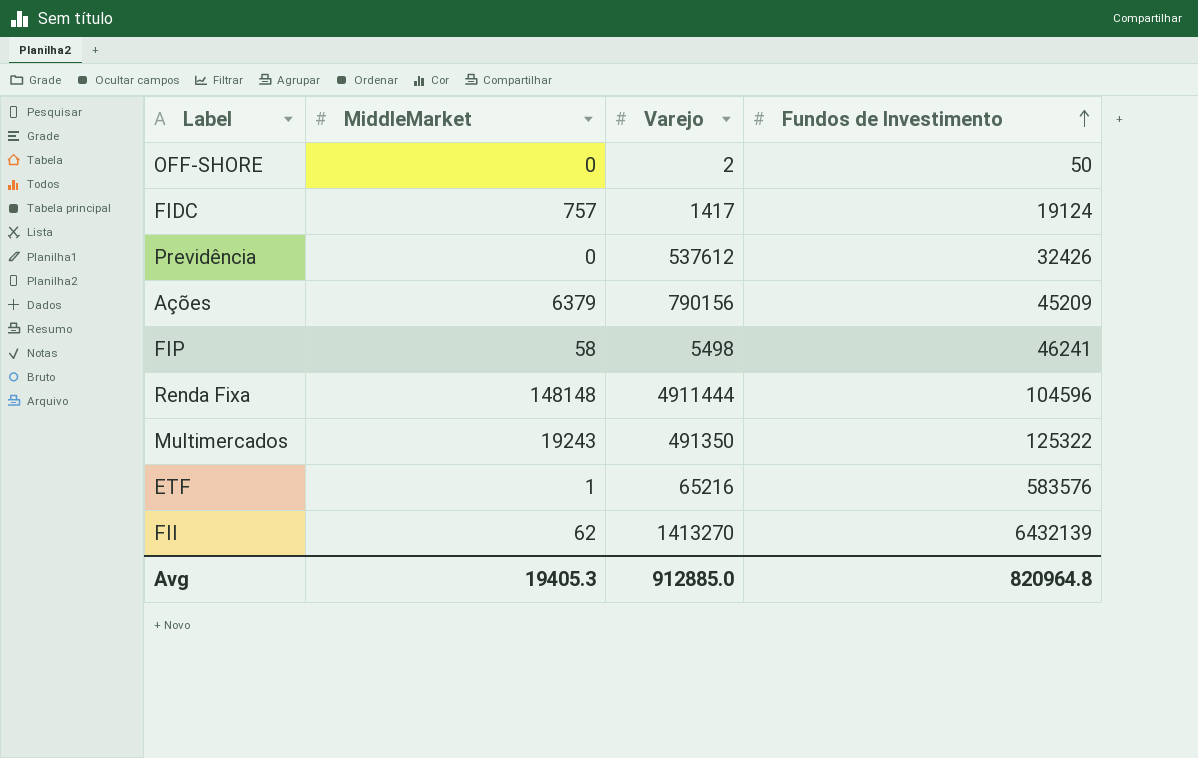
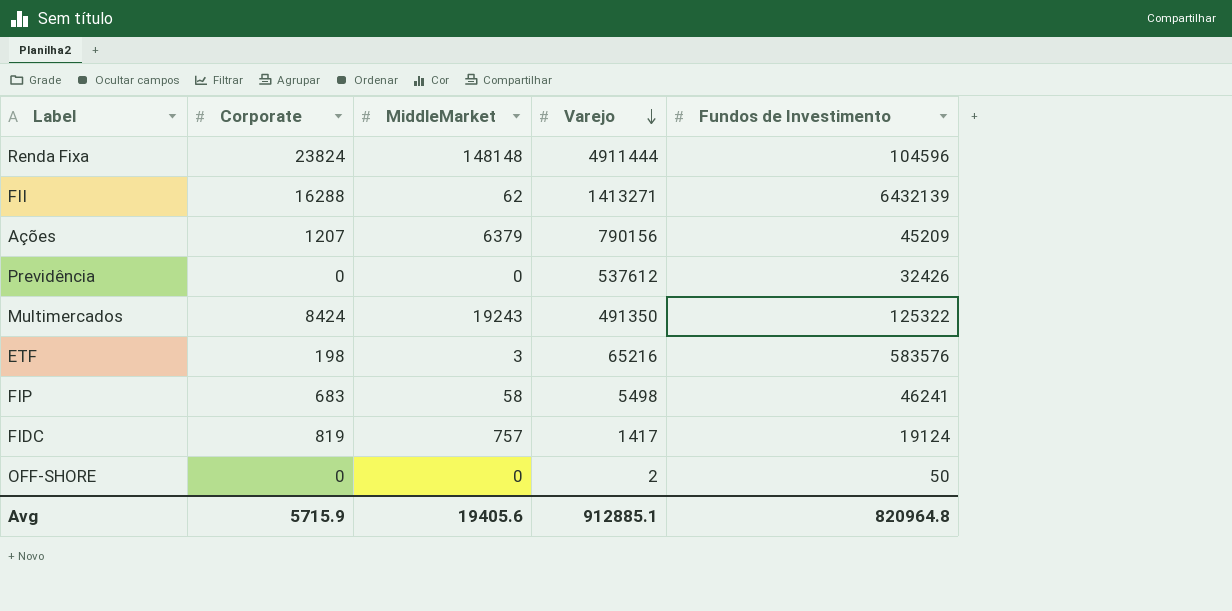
row order: Fundos de Investimento ascending -> Varejo descending
column Corporate | position: none -> 2
FII | Varejo: 1413270 -> 1413271
ETF | MiddleMarket: 1 -> 3
Avg | MiddleMarket: 19405.3 -> 19405.6
Avg | Varejo: 912885.0 -> 912885.1

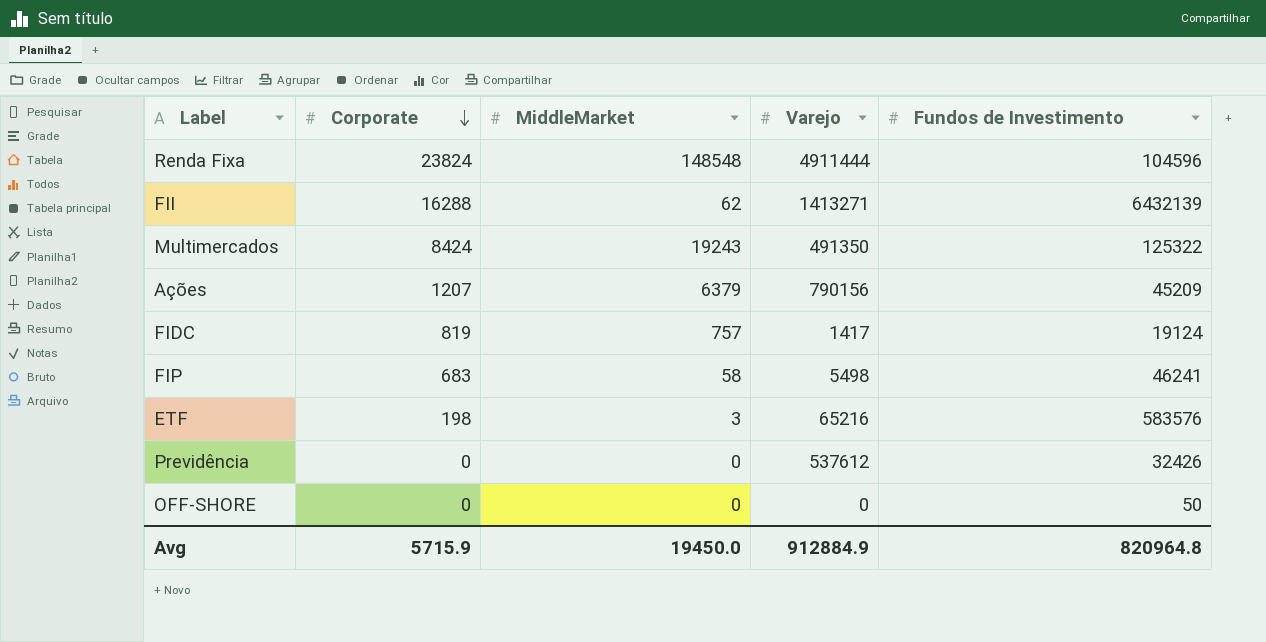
row order: Varejo descending -> Corporate descending
Renda Fixa | MiddleMarket: 148148 -> 148548
OFF-SHORE | Varejo: 2 -> 0
Avg | MiddleMarket: 19405.6 -> 19450.0
Avg | Varejo: 912885.1 -> 912884.9

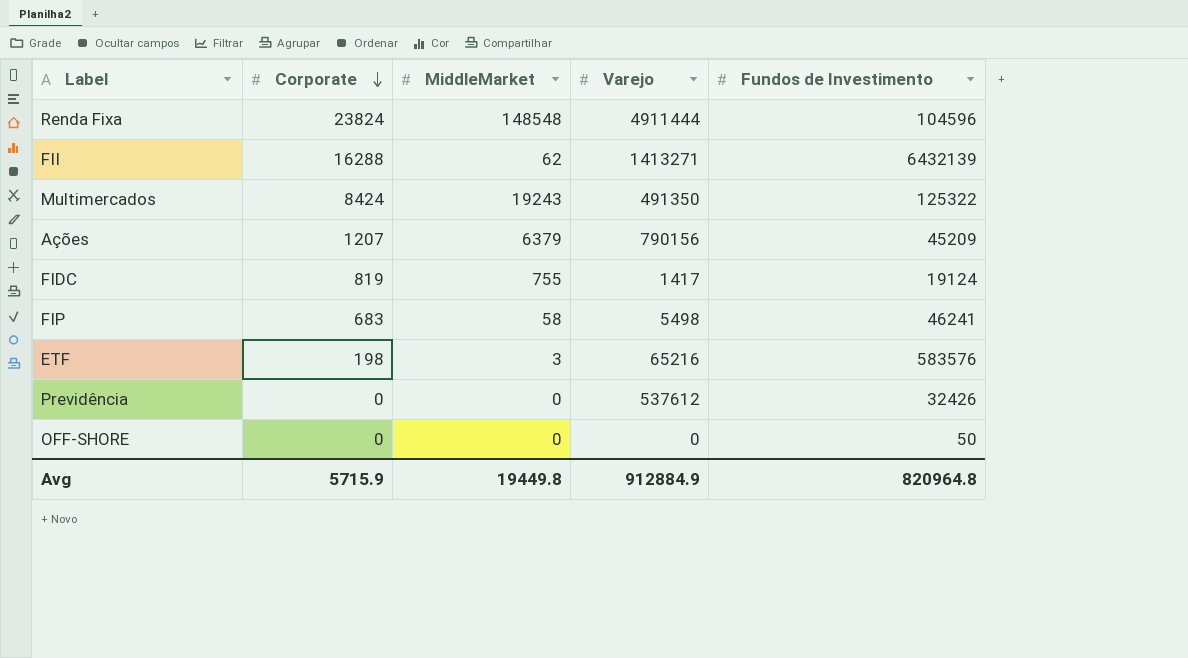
FIDC | MiddleMarket: 757 -> 755
Avg | MiddleMarket: 19450.0 -> 19449.8

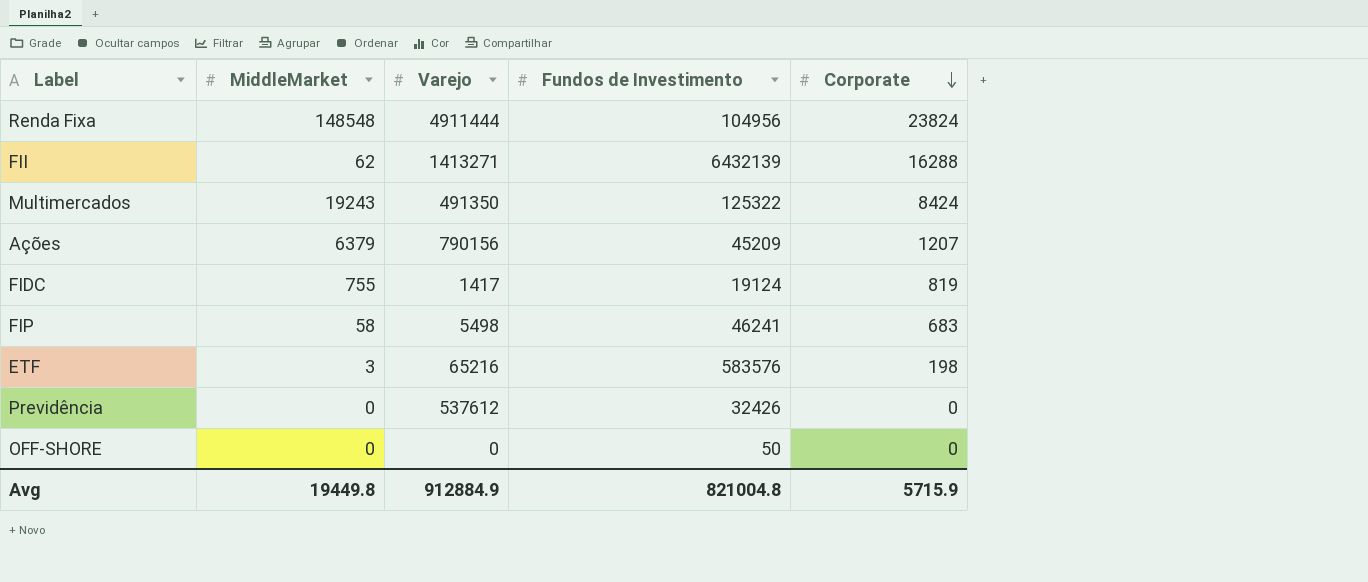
column Corporate | position: 2 -> 5
Renda Fixa | Fundos de Investimento: 104596 -> 104956
Avg | Fundos de Investimento: 820964.8 -> 821004.8

